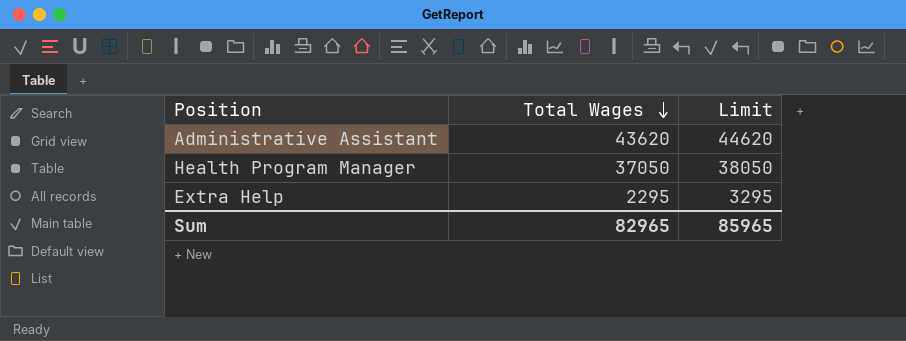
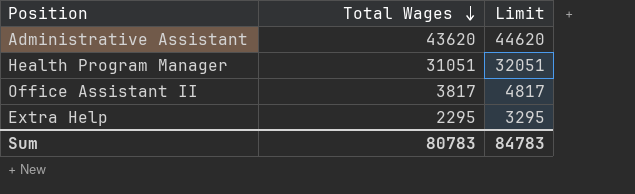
Health Program Manager | Total Wages: 37050 -> 31051
Health Program Manager | Limit: 38050 -> 32051
row Office Assistant II: none -> 3817 | 4817
Sum | Total Wages: 82965 -> 80783
Sum | Limit: 85965 -> 84783

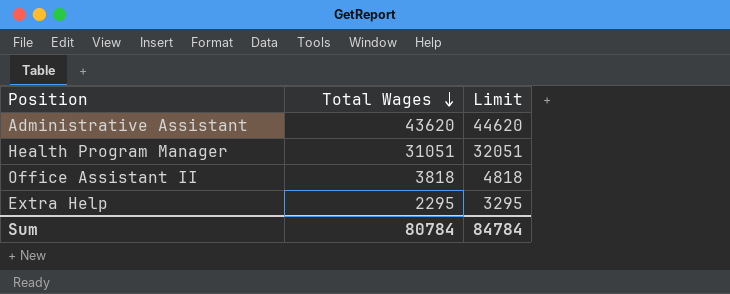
Office Assistant II | Total Wages: 3817 -> 3818
Office Assistant II | Limit: 4817 -> 4818
Sum | Total Wages: 80783 -> 80784
Sum | Limit: 84783 -> 84784

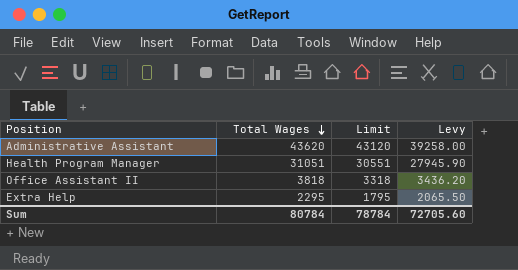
column Limit | formula: [Total Wages] + 1000 -> [Total Wages] - 500
column Levy | formula: none -> [Total Wages] * 0.9
Sum | Limit: 84784 -> 78784

